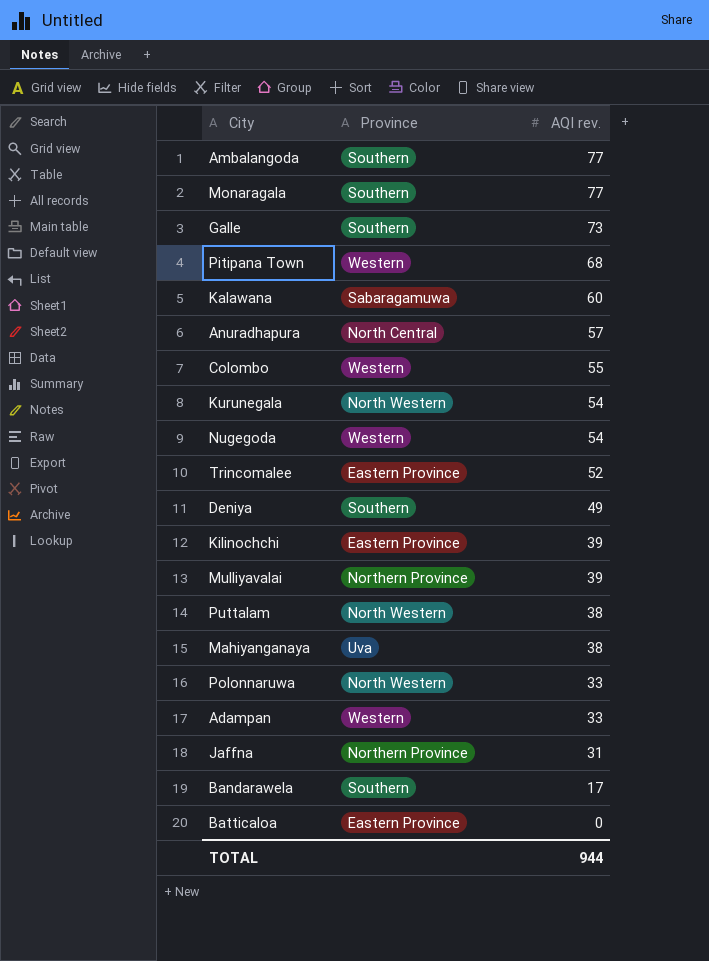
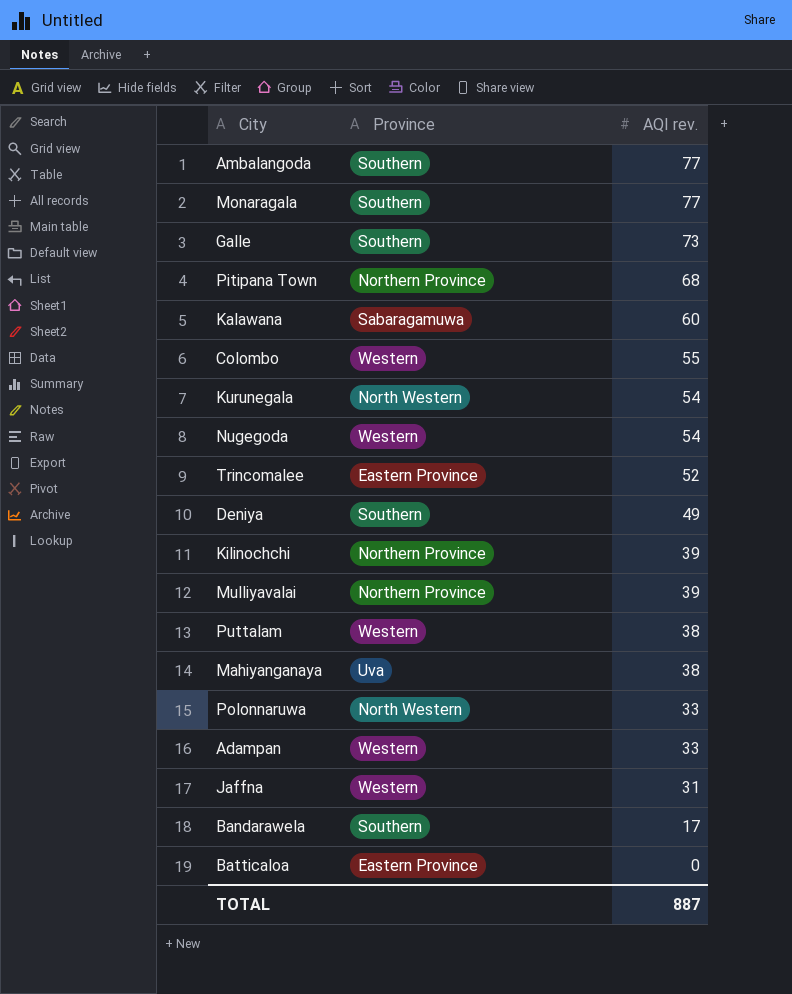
row Anuradhapura: North Central | 57 -> none
Pitipana Town | Province: Western -> Northern Province
Kilinochchi | Province: Eastern Province -> Northern Province
Puttalam | Province: North Western -> Western
Jaffna | Province: Northern Province -> Western
TOTAL | AQI rev.: 944 -> 887

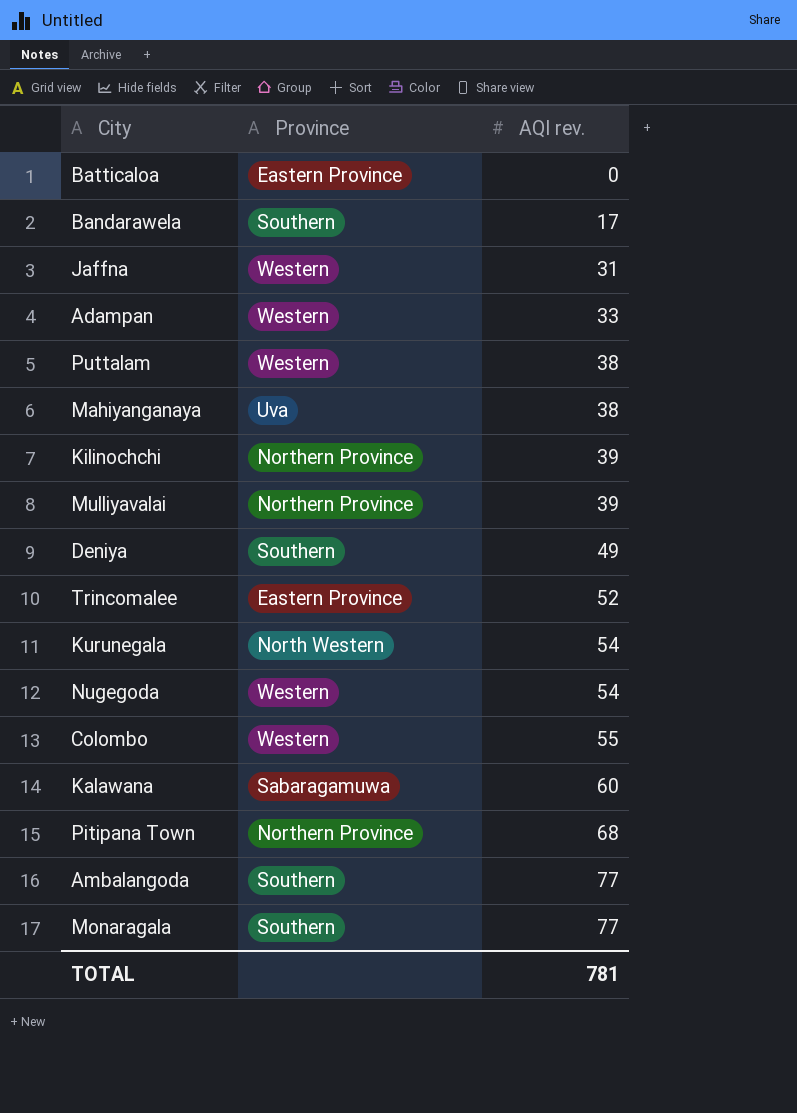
row order: AQI rev. descending -> AQI rev. ascending
row Galle: Southern | 73 -> none
row Polonnaruwa: North Western | 33 -> none
TOTAL | AQI rev.: 887 -> 781

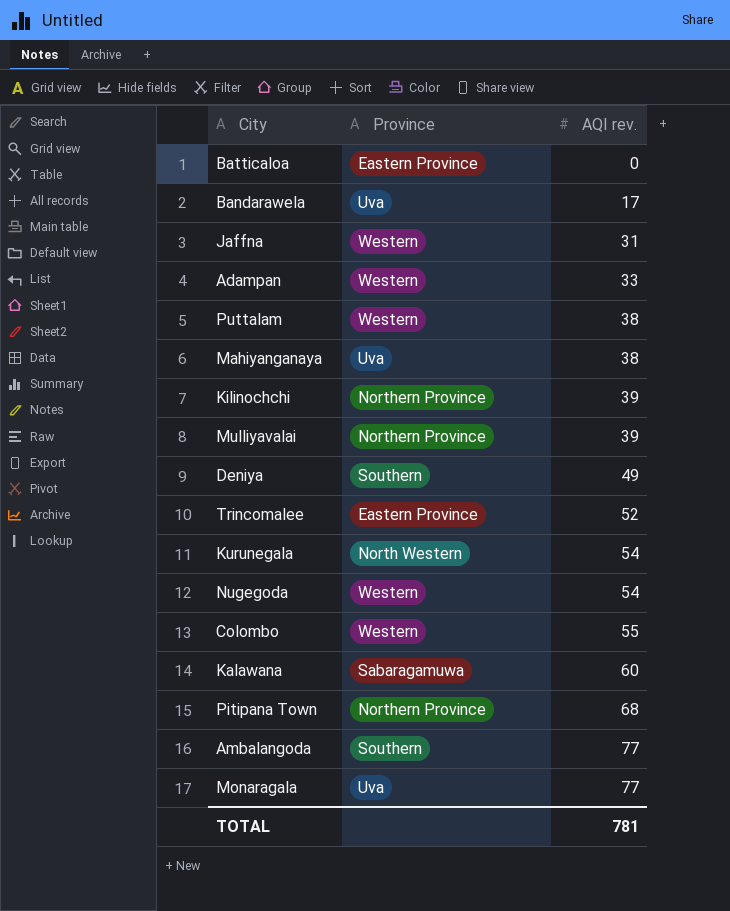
Bandarawela | Province: Southern -> Uva
Monaragala | Province: Southern -> Uva

